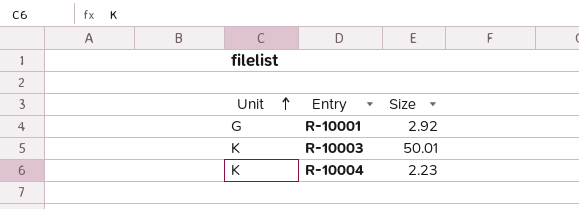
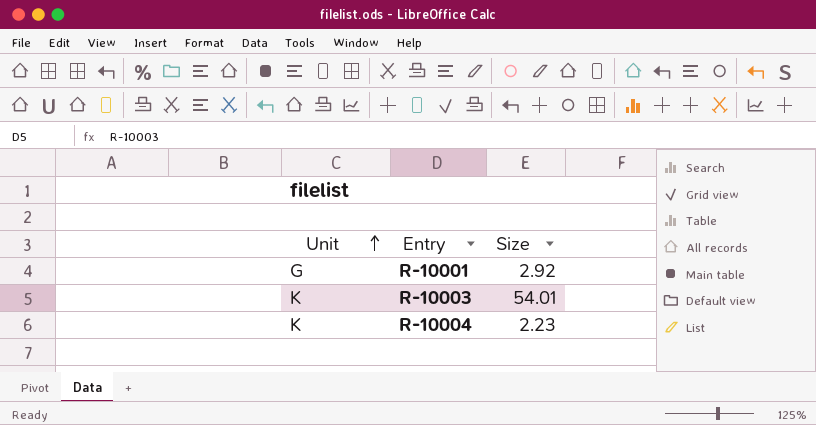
R-10003 | Size: 50.01 -> 54.01

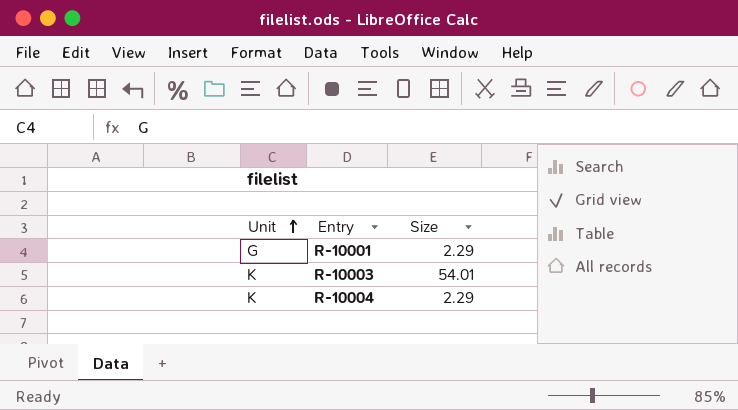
R-10001 | Size: 2.92 -> 2.29
R-10004 | Size: 2.23 -> 2.29

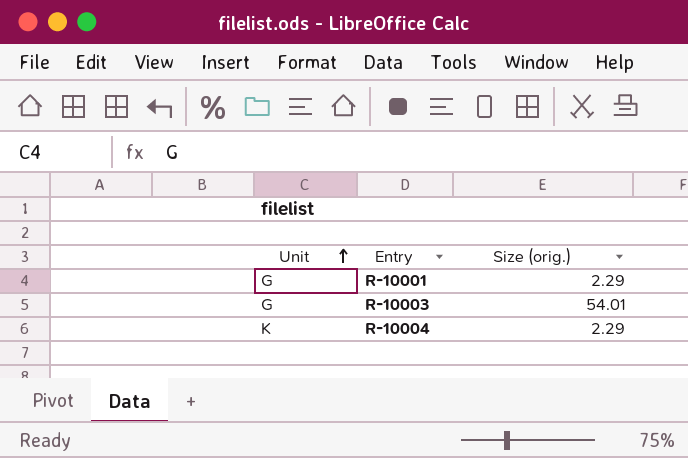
column name: Size -> Size (orig.)
R-10003 | Unit: K -> G

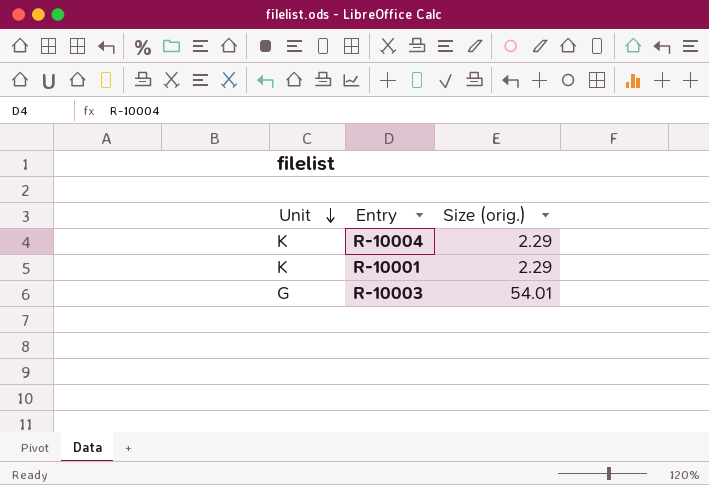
row order: Unit ascending -> Unit descending
R-10001 | Unit: G -> K

